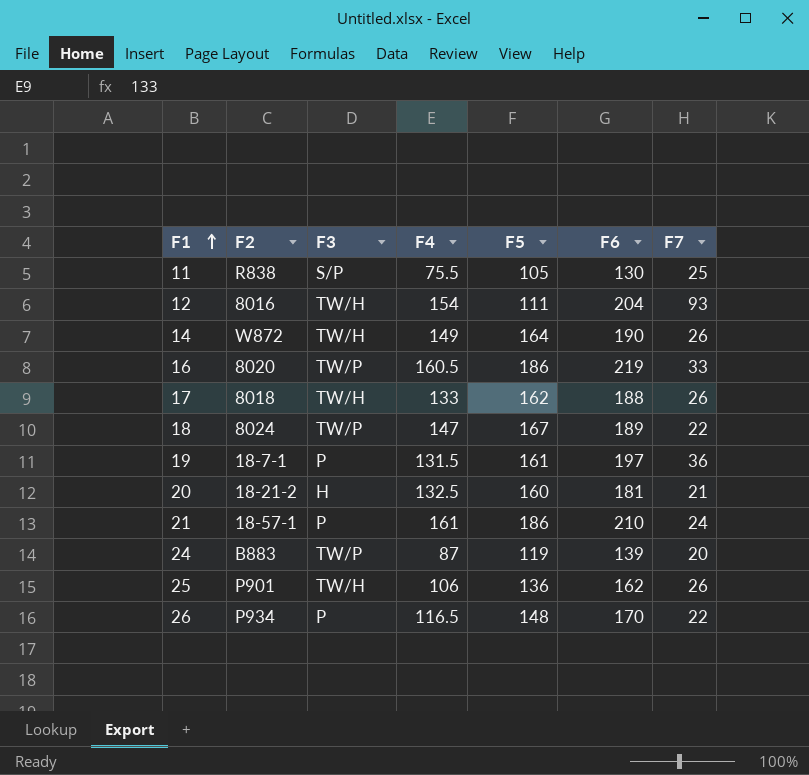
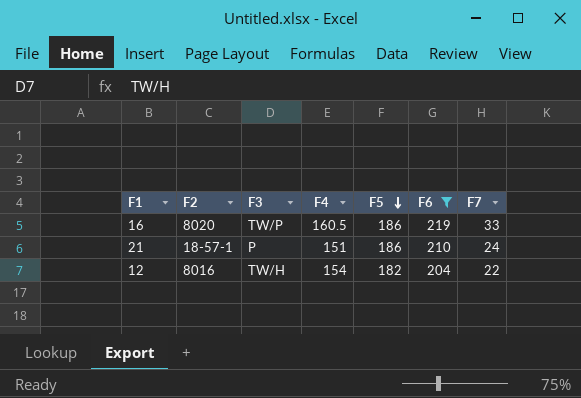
filter: none -> F6 >= 204
row order: F1 ascending -> F5 descending
21 | F4: 161 -> 151
12 | F5: 111 -> 182
12 | F7: 93 -> 22

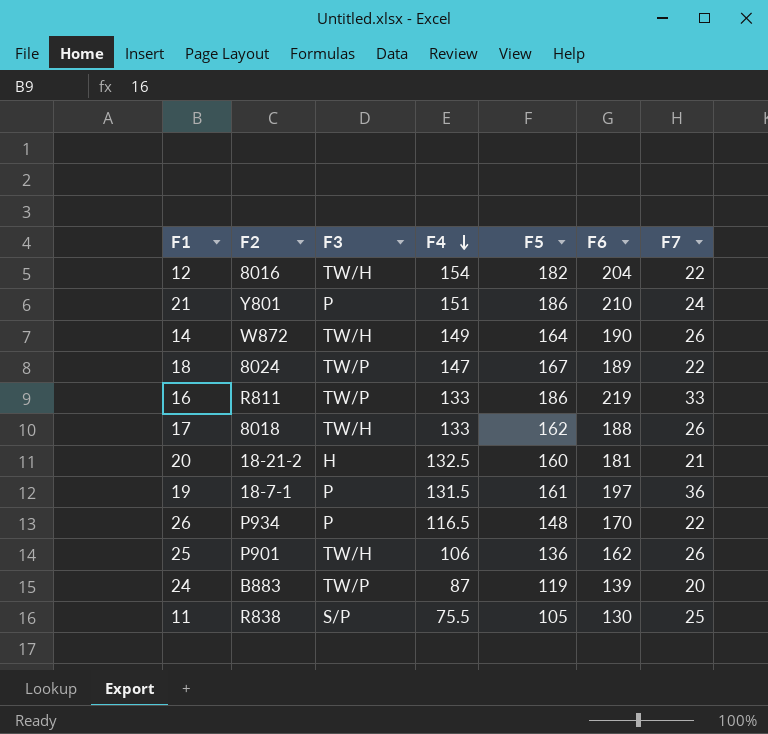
filter: F6 >= 204 -> none
row order: F5 descending -> F4 descending
21 | F2: 18-57-1 -> Y801
16 | F2: 8020 -> R811
16 | F4: 160.5 -> 133

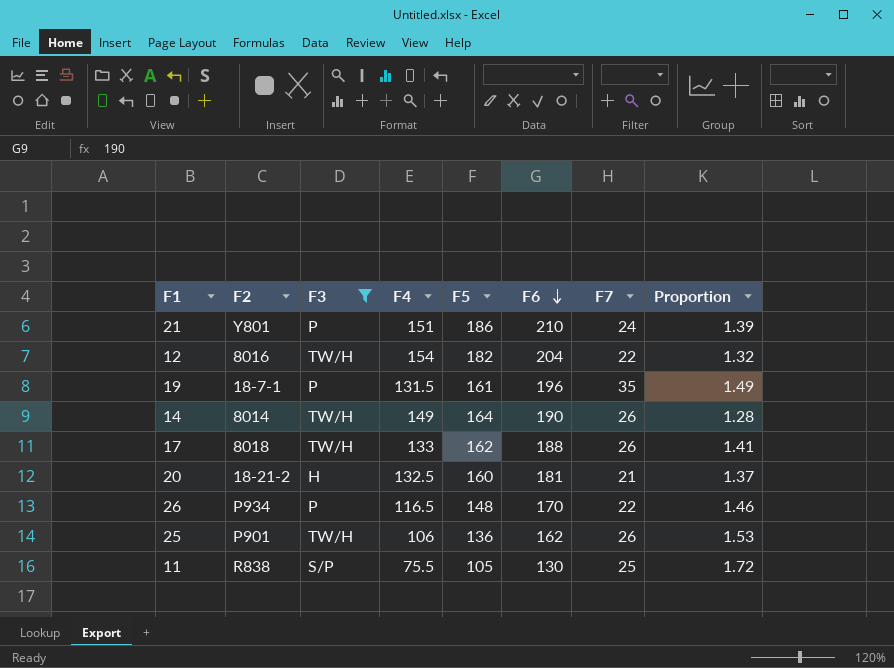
filter: none -> F3 != TW/P
row order: F4 descending -> F6 descending
column Proportion | formula: none -> [F6] / [F4]
19 | F6: 197 -> 196
19 | F7: 36 -> 35
14 | F2: W872 -> 8014

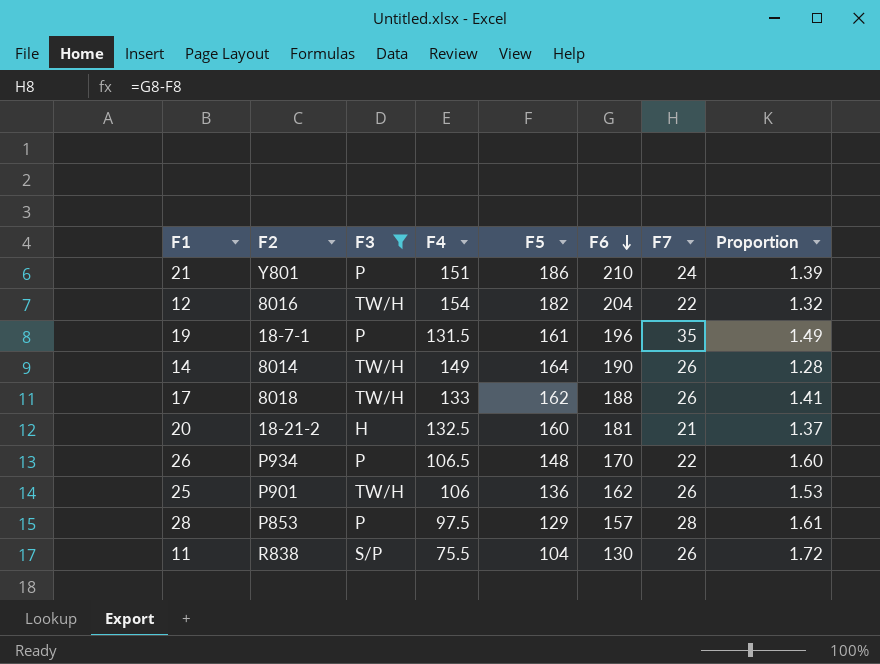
26 | F4: 116.5 -> 106.5
26 | Proportion: 1.46 -> 1.60
row 28: none -> P853 | P | 97.5 | 129 | 157 | 28 | 1.61
11 | F5: 105 -> 104
11 | F7: 25 -> 26

